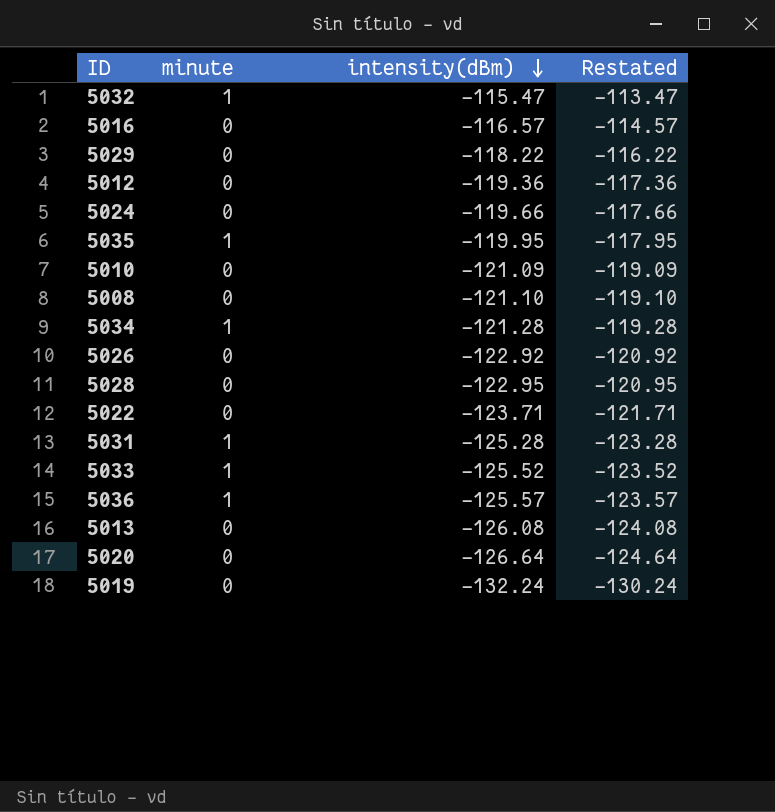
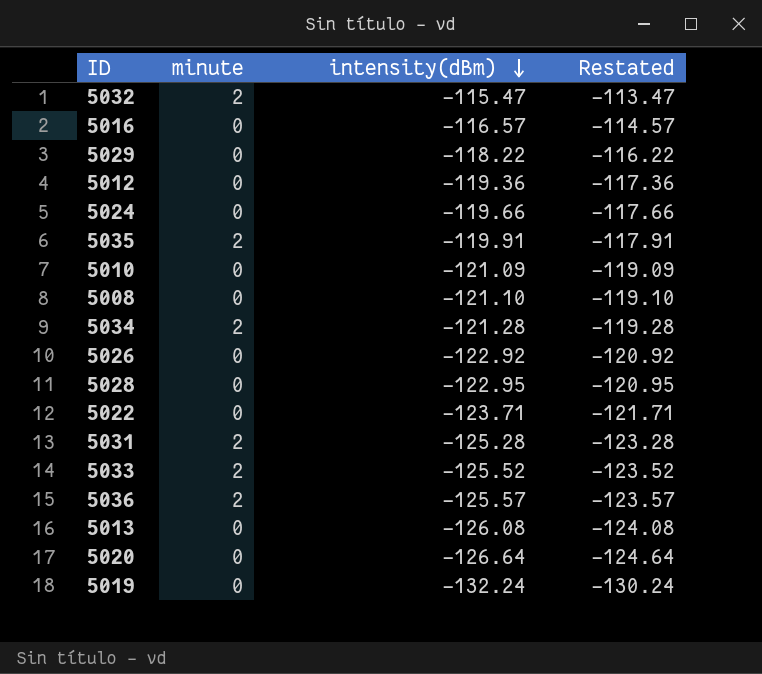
5032 | minute: 1 -> 2
5035 | minute: 1 -> 2
5035 | intensity(dBm): -119.95 -> -119.91
5035 | Restated: -117.95 -> -117.91
5034 | minute: 1 -> 2
5031 | minute: 1 -> 2
5033 | minute: 1 -> 2
5036 | minute: 1 -> 2

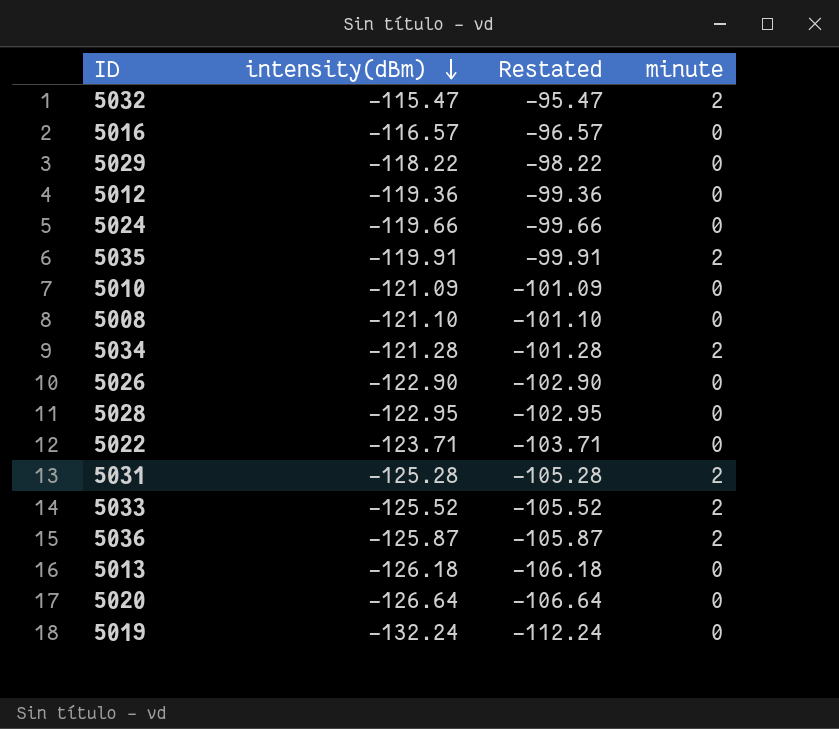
column Restated | formula: [intensity(dBm)] + 2 -> [intensity(dBm)] + 20
column minute | position: 2 -> 4
5026 | intensity(dBm): -122.92 -> -122.90
5036 | intensity(dBm): -125.57 -> -125.87
5013 | intensity(dBm): -126.08 -> -126.18

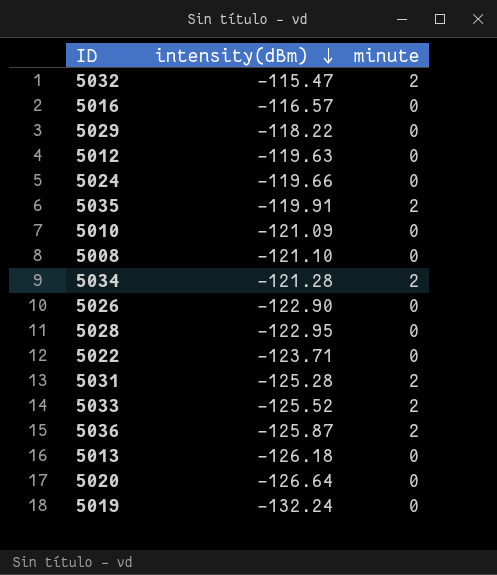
column Restated | formula: [intensity(dBm)] + 20 -> none
5012 | intensity(dBm): -119.36 -> -119.63

